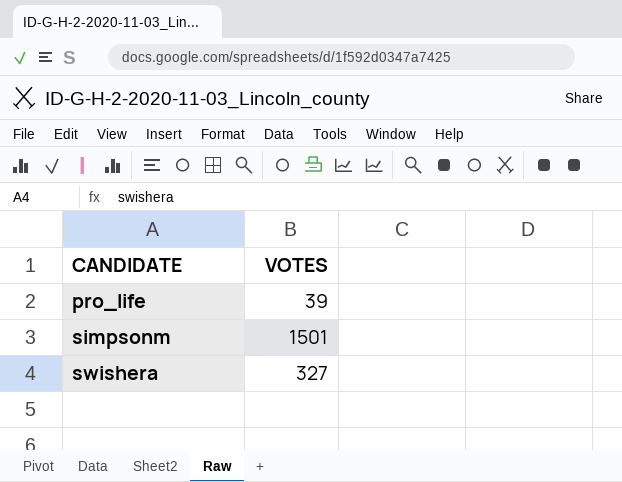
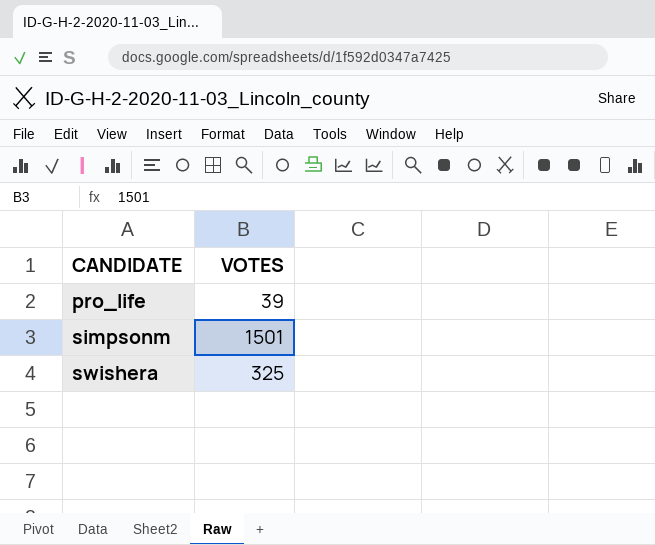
swishera | VOTES: 327 -> 325

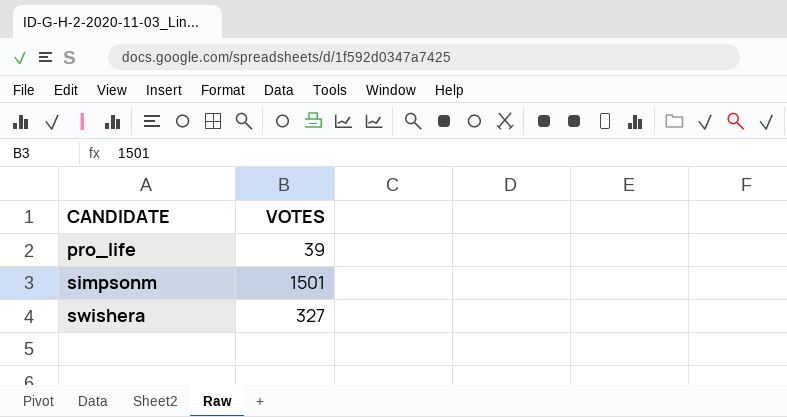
swishera | VOTES: 325 -> 327

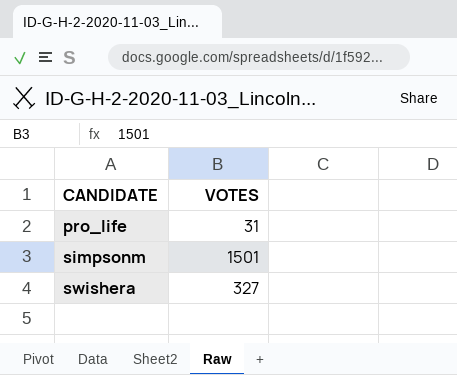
pro_life | VOTES: 39 -> 31

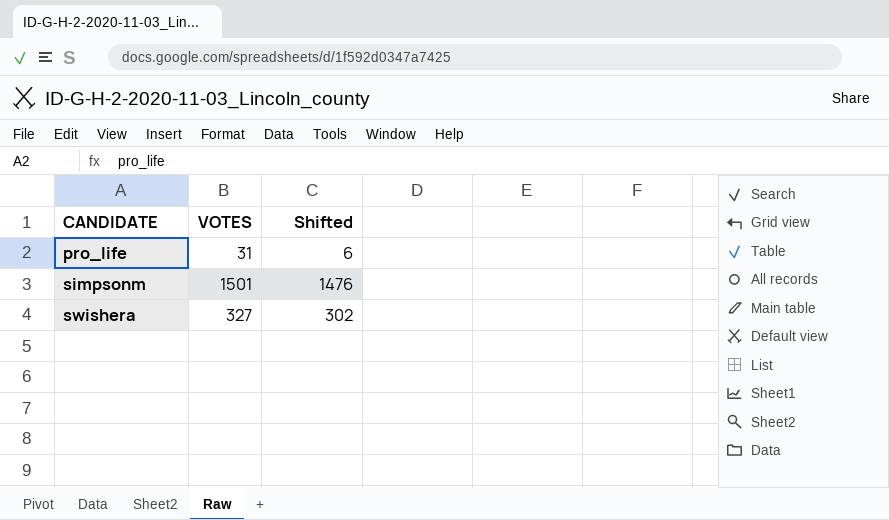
column Shifted | formula: none -> [VOTES] - 25

